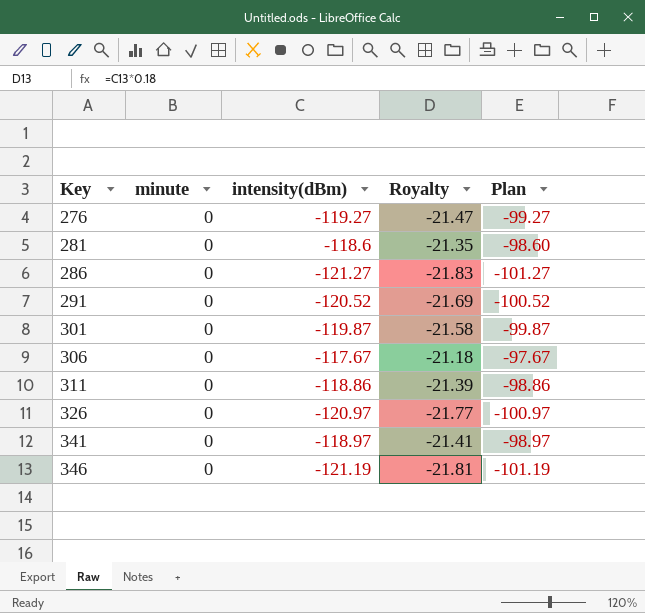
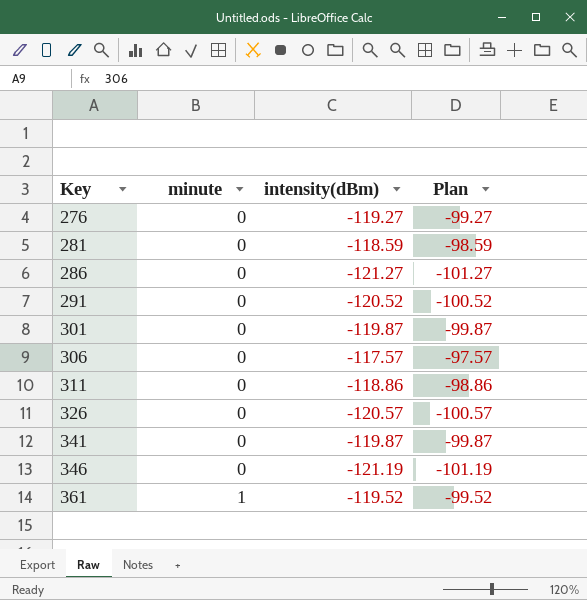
column Royalty | formula: [intensity(dBm)] * 0.18 -> none
281 | intensity(dBm): -118.6 -> -118.59
281 | Plan: -98.60 -> -98.59
306 | intensity(dBm): -117.67 -> -117.57
306 | Plan: -97.67 -> -97.57
326 | intensity(dBm): -120.97 -> -120.57
326 | Plan: -100.97 -> -100.57
341 | intensity(dBm): -118.97 -> -119.87
341 | Plan: -98.97 -> -99.87
row 361: none -> 1 | -119.52 | -99.52

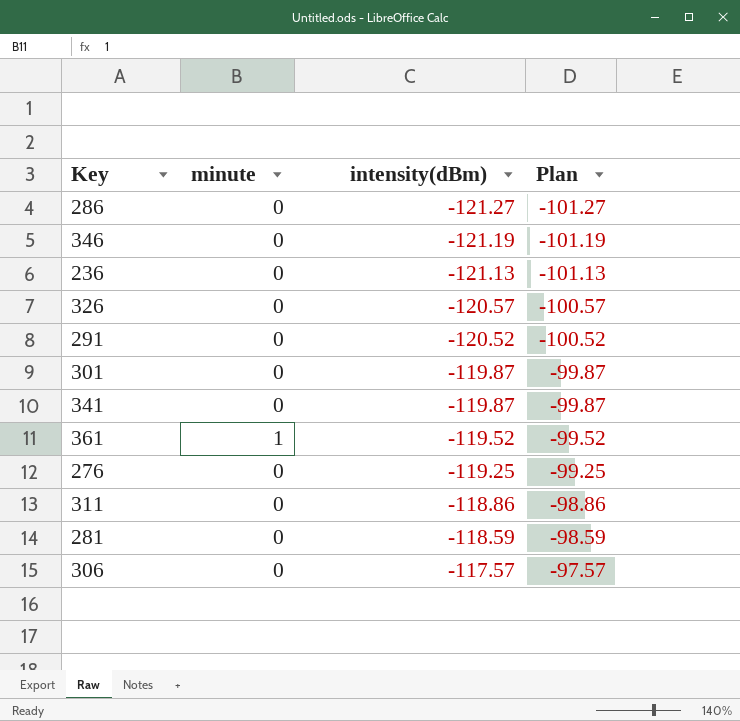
row order: Key ascending -> intensity(dBm) ascending
row 236: none -> 0 | -121.13 | -101.13
276 | intensity(dBm): -119.27 -> -119.25
276 | Plan: -99.27 -> -99.25

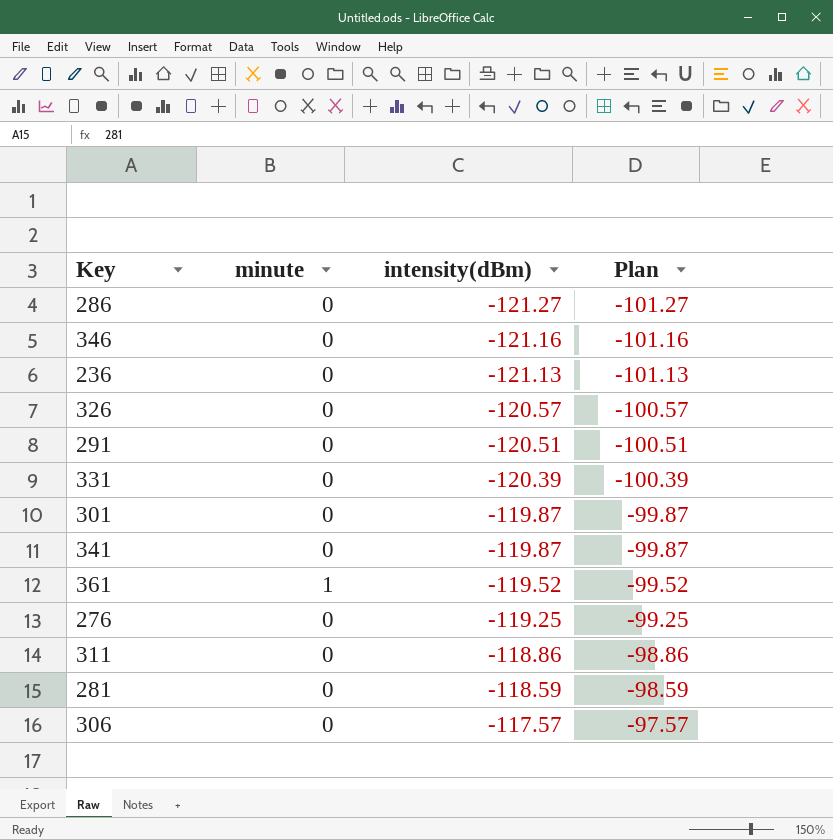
346 | intensity(dBm): -121.19 -> -121.16
346 | Plan: -101.19 -> -101.16
291 | intensity(dBm): -120.52 -> -120.51
291 | Plan: -100.52 -> -100.51
row 331: none -> 0 | -120.39 | -100.39

